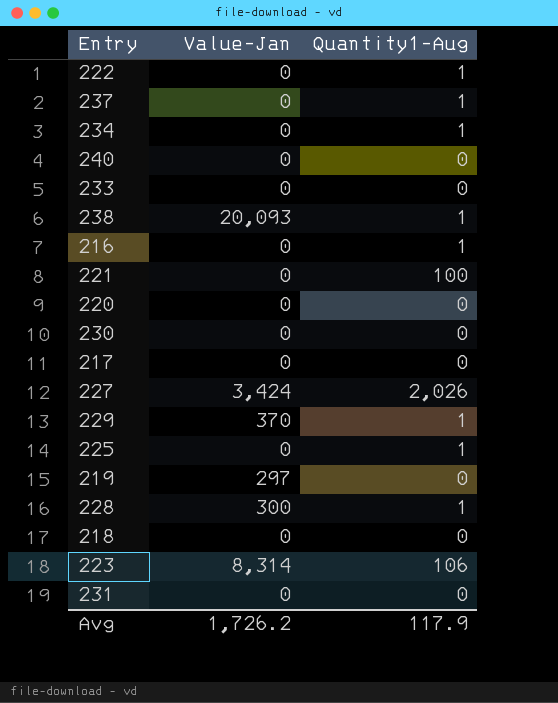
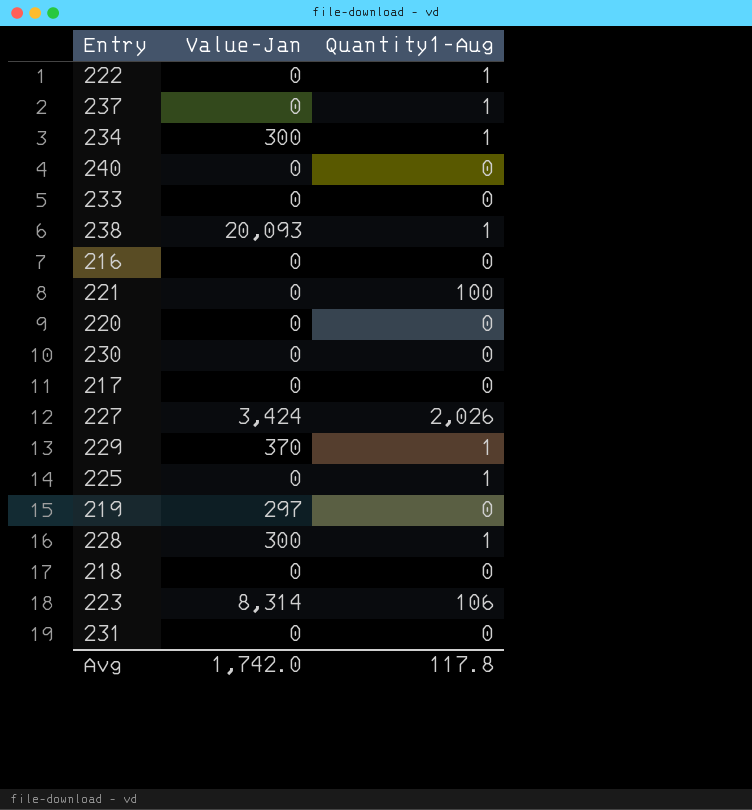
234 | Value-Jan: 0 -> 300
216 | Quantity1-Aug: 1 -> 0
Avg | Value-Jan: 1,726.2 -> 1,742.0
Avg | Quantity1-Aug: 117.9 -> 117.8

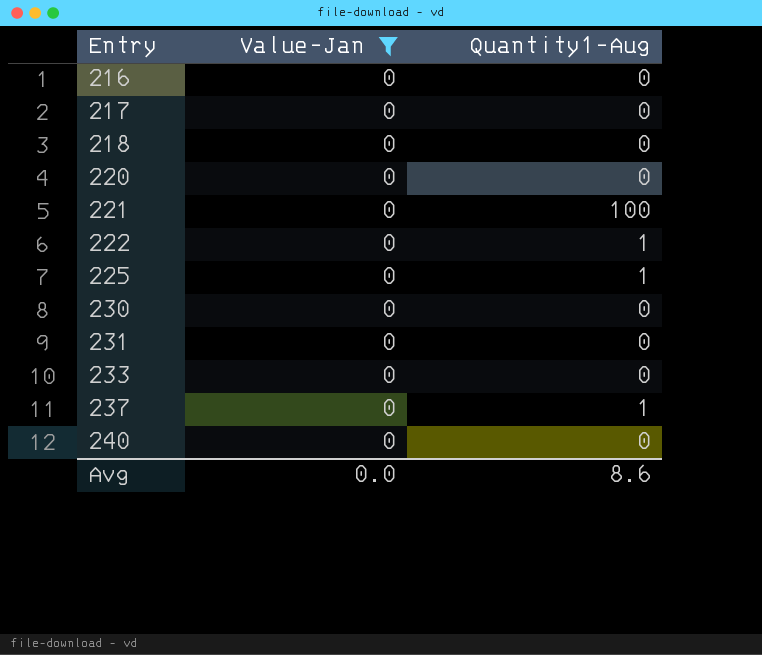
filter: none -> Value-Jan = 0
row order: none -> Entry ascending
Avg | Value-Jan: 1,742.0 -> 0.0
Avg | Quantity1-Aug: 117.8 -> 8.6

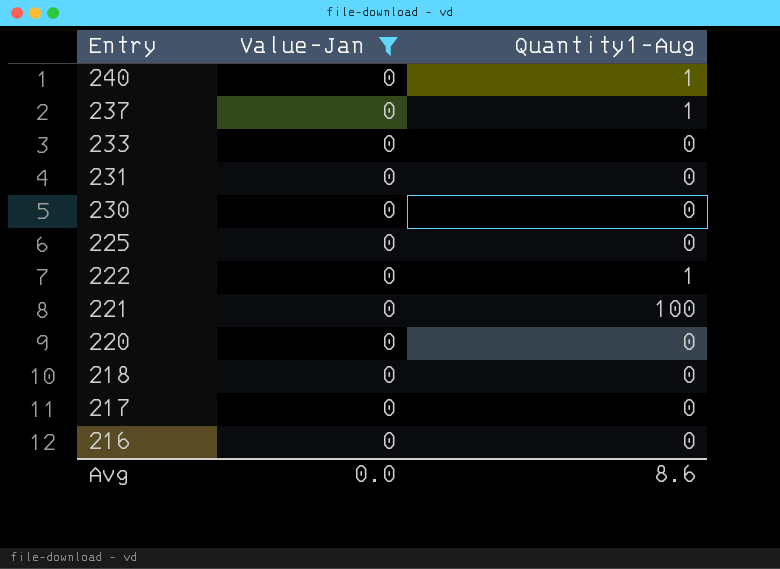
row order: Entry ascending -> Entry descending
240 | Quantity1-Aug: 0 -> 1
225 | Quantity1-Aug: 1 -> 0

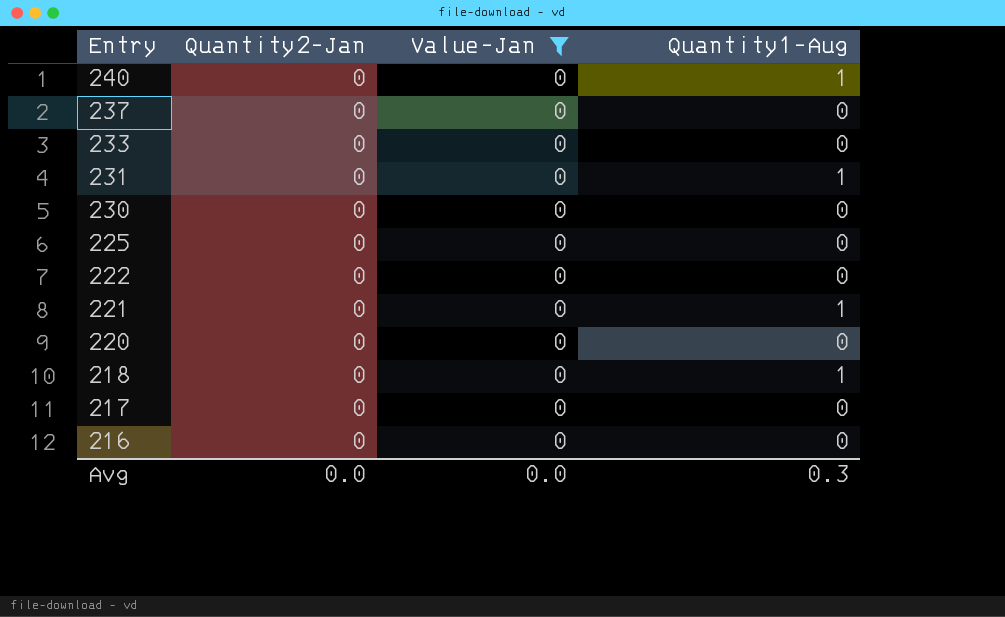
column Quantity2-Jan | position: none -> 2
237 | Quantity1-Aug: 1 -> 0
231 | Quantity1-Aug: 0 -> 1
222 | Quantity1-Aug: 1 -> 0
221 | Quantity1-Aug: 100 -> 1
218 | Quantity1-Aug: 0 -> 1
Avg | Quantity1-Aug: 8.6 -> 0.3

